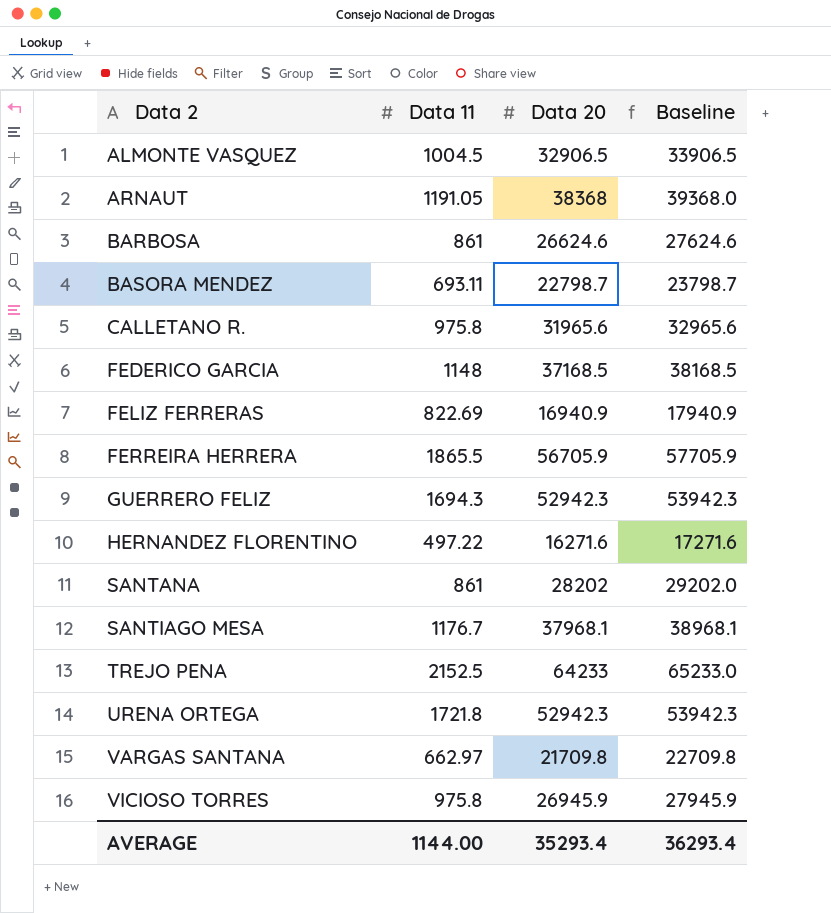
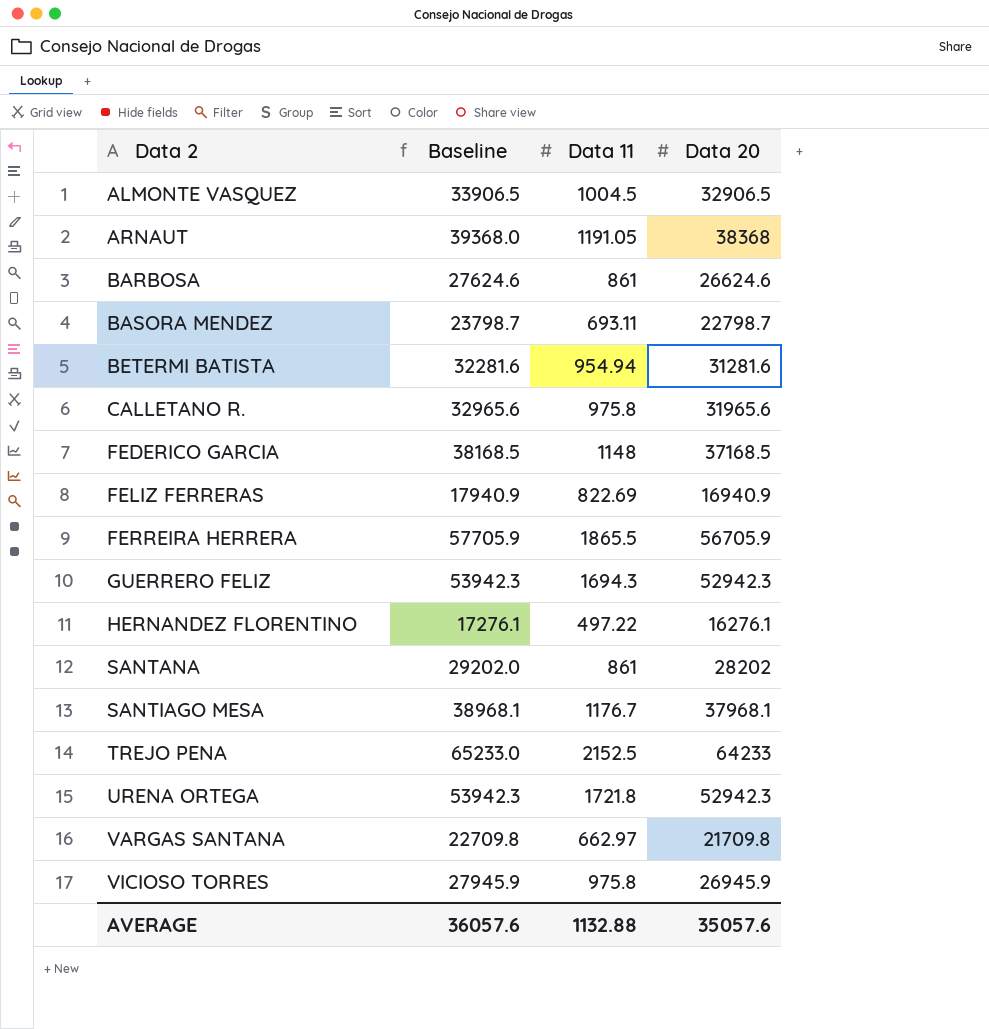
column Baseline | position: 4 -> 2
row BETERMI BATISTA: none -> 32281.6 | 954.94 | 31281.6
HERNANDEZ FLORENTINO | Baseline: 17271.6 -> 17276.1
HERNANDEZ FLORENTINO | Data 20: 16271.6 -> 16276.1
AVERAGE | Baseline: 36293.4 -> 36057.6
AVERAGE | Data 11: 1144.00 -> 1132.88
AVERAGE | Data 20: 35293.4 -> 35057.6

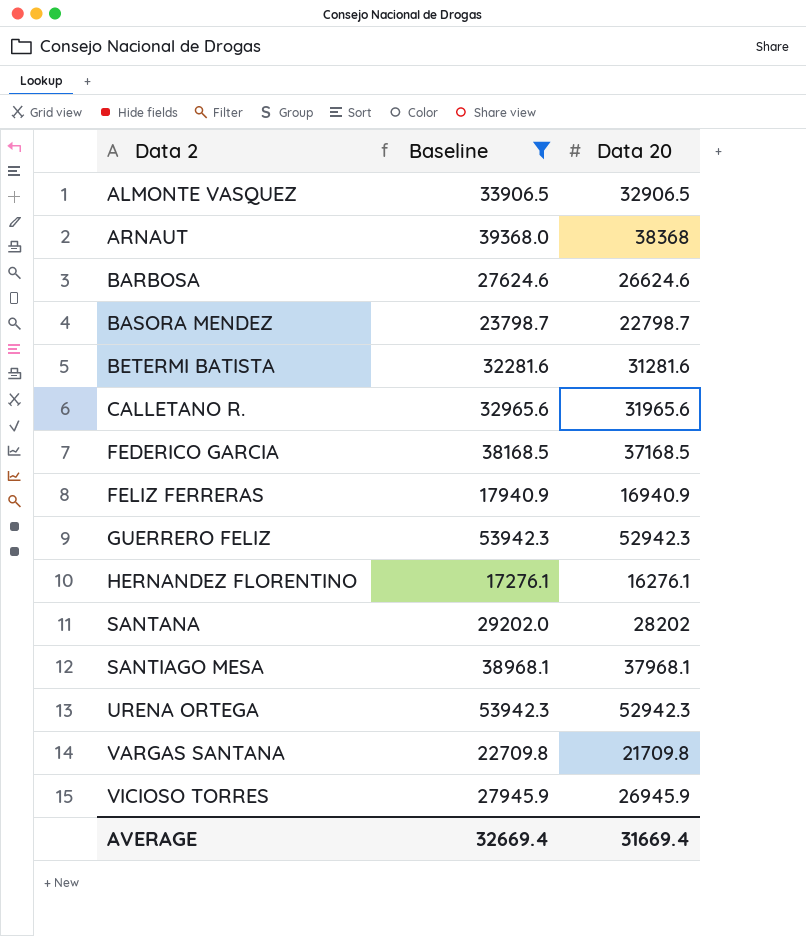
filter: none -> Baseline <= 53942.3
column Data 11 | position: 3 -> none
AVERAGE | Baseline: 36057.6 -> 32669.4
AVERAGE | Data 20: 35057.6 -> 31669.4

